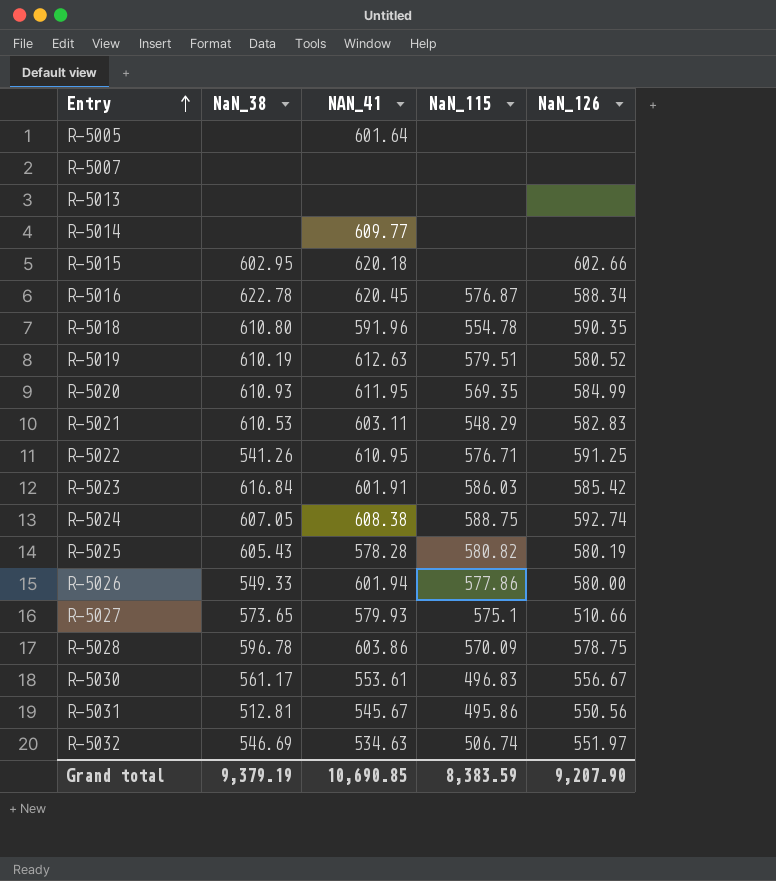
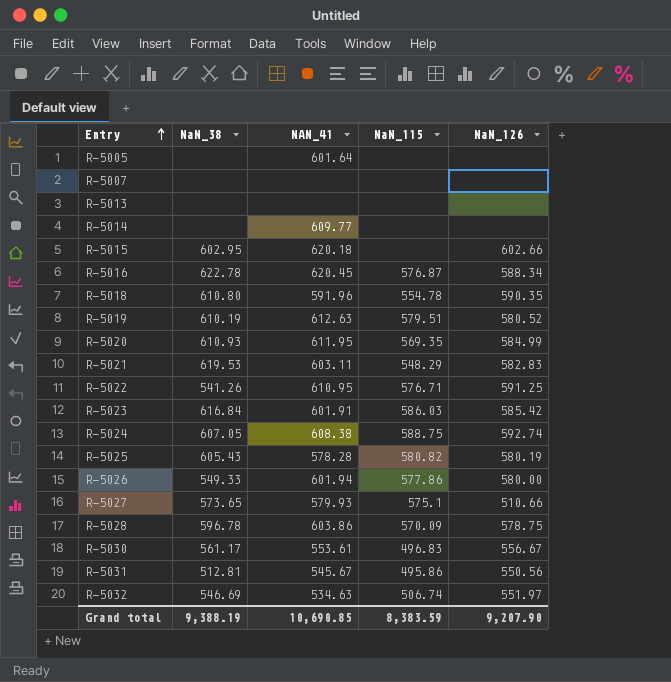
R-5021 | NaN_38: 610.53 -> 619.53
Grand total | NaN_38: 9,379.19 -> 9,388.19

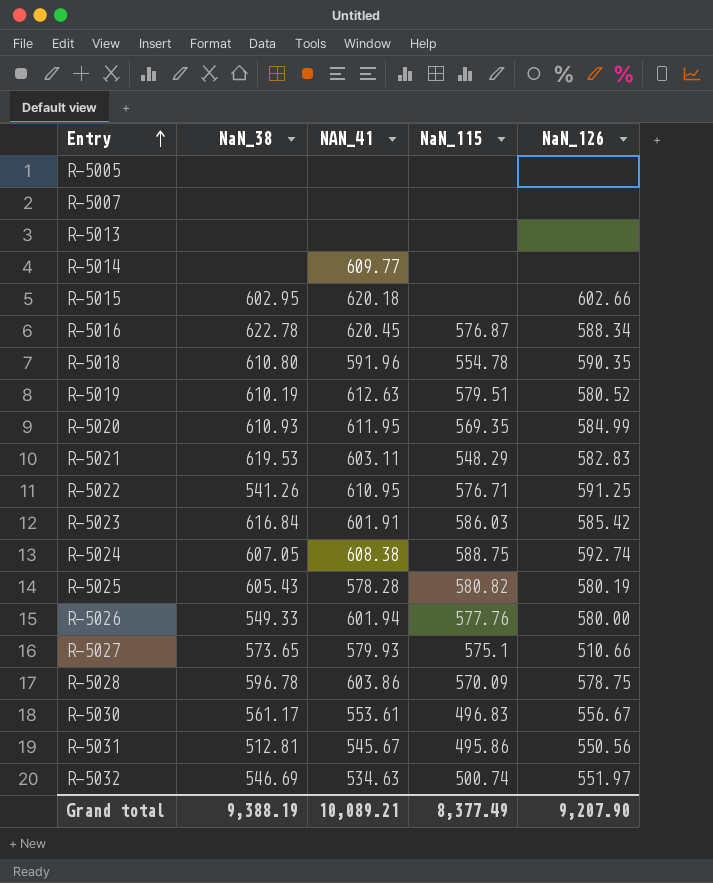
R-5005 | NAN_41: 601.64 -> none
R-5026 | NaN_115: 577.86 -> 577.76
R-5032 | NaN_115: 506.74 -> 500.74
Grand total | NAN_41: 10,690.85 -> 10,089.21
Grand total | NaN_115: 8,383.59 -> 8,377.49

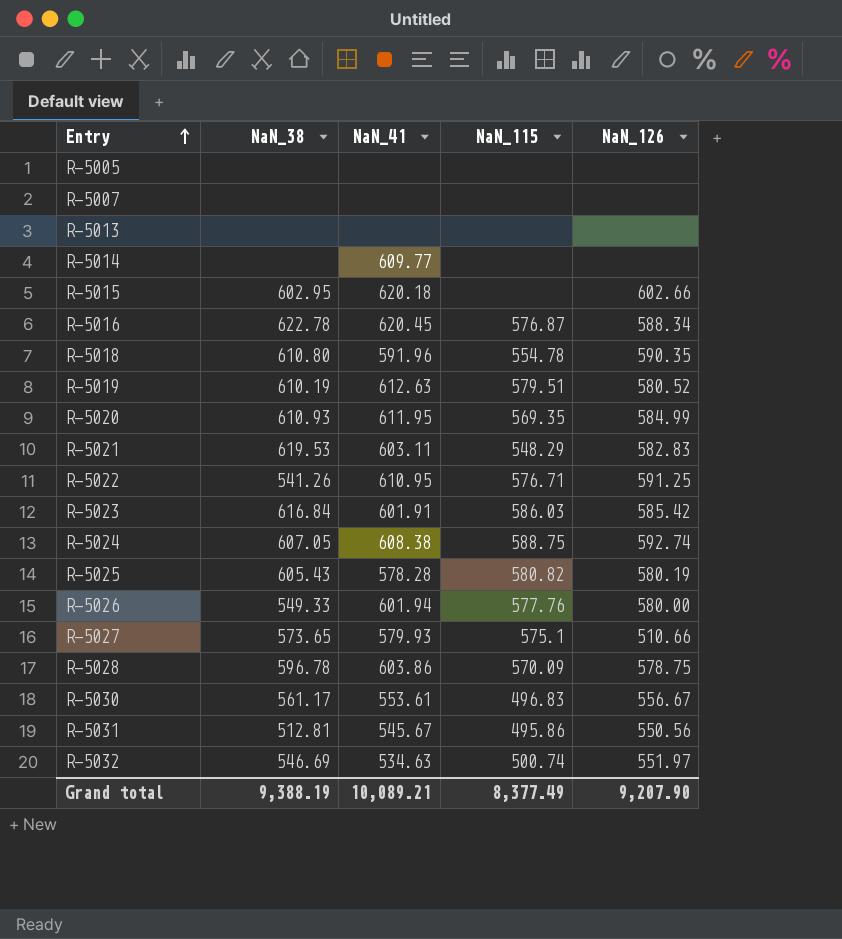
column name: NAN_41 -> NaN_41

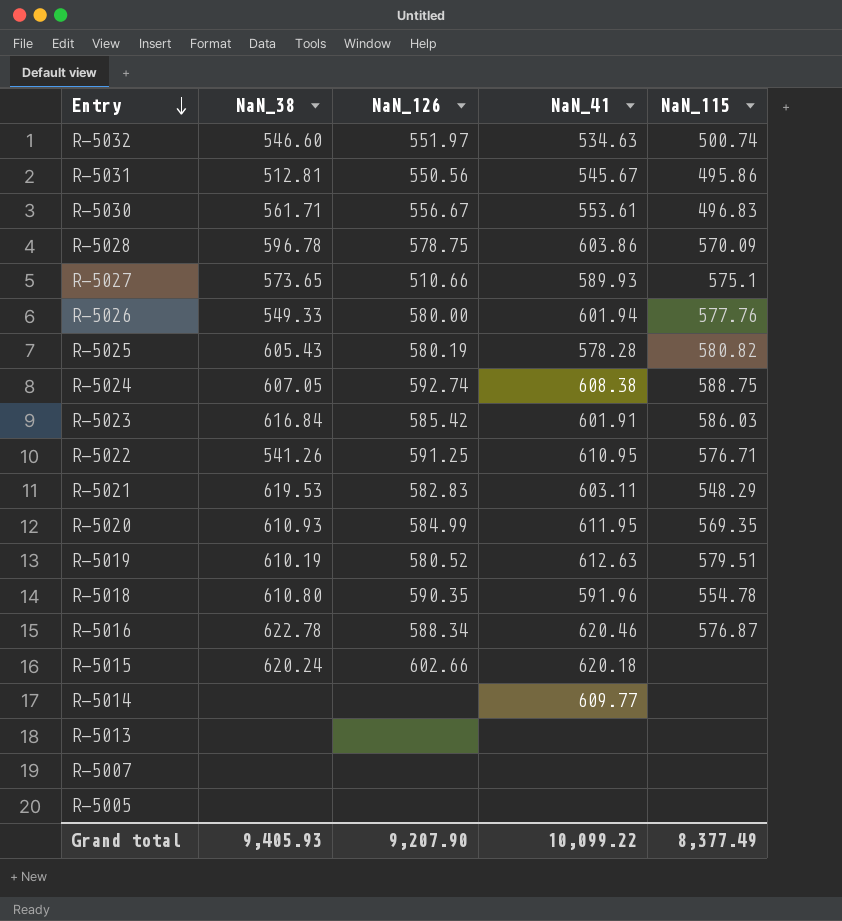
row order: Entry ascending -> Entry descending
column NaN_126 | position: 5 -> 3
R-5032 | NaN_38: 546.69 -> 546.60
R-5030 | NaN_38: 561.17 -> 561.71
R-5027 | NaN_41: 579.93 -> 589.93
R-5016 | NaN_41: 620.45 -> 620.46
R-5015 | NaN_38: 602.95 -> 620.24
Grand total | NaN_38: 9,388.19 -> 9,405.93
Grand total | NaN_41: 10,089.21 -> 10,099.22

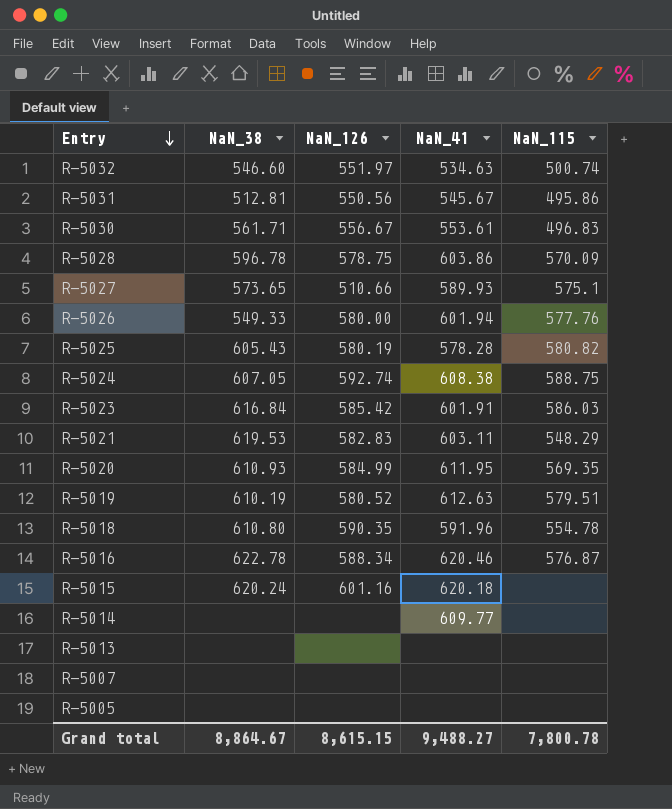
row R-5022: 541.26 | 591.25 | 610.95 | 576.71 -> none
R-5015 | NaN_126: 602.66 -> 601.16
Grand total | NaN_38: 9,405.93 -> 8,864.67
Grand total | NaN_126: 9,207.90 -> 8,615.15
Grand total | NaN_41: 10,099.22 -> 9,488.27
Grand total | NaN_115: 8,377.49 -> 7,800.78

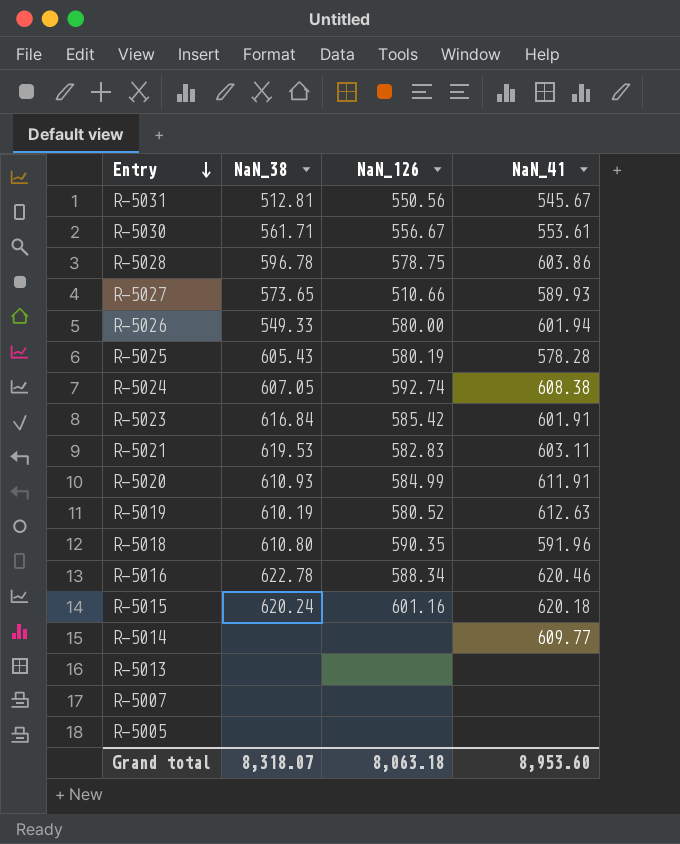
column NaN_115 | position: 5 -> none
row R-5032: 546.60 | 551.97 | 534.63 | 500.74 -> none
R-5020 | NaN_41: 611.95 -> 611.91
Grand total | NaN_38: 8,864.67 -> 8,318.07
Grand total | NaN_126: 8,615.15 -> 8,063.18
Grand total | NaN_41: 9,488.27 -> 8,953.60

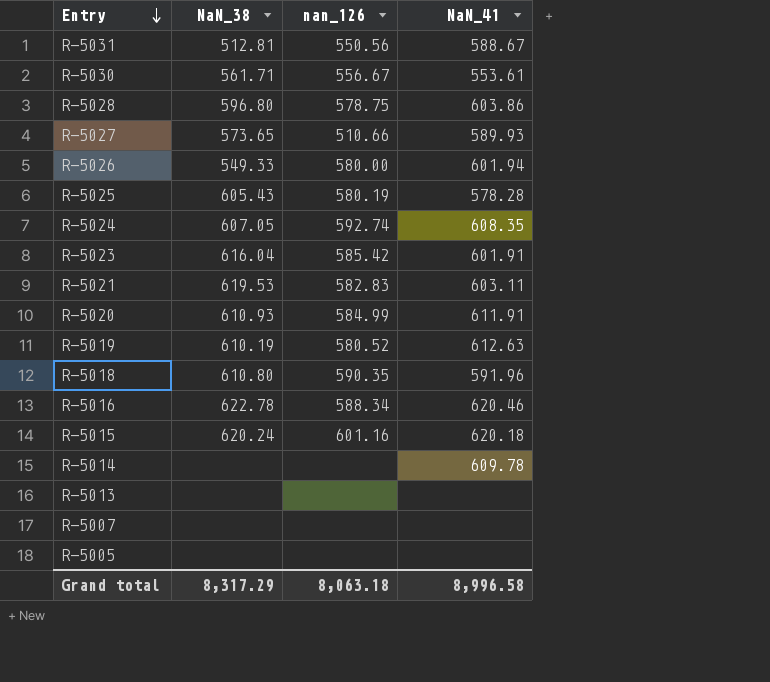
column name: NaN_126 -> nan_126
R-5031 | NaN_41: 545.67 -> 588.67
R-5028 | NaN_38: 596.78 -> 596.80
R-5024 | NaN_41: 608.38 -> 608.35
R-5023 | NaN_38: 616.84 -> 616.04
R-5014 | NaN_41: 609.77 -> 609.78
Grand total | NaN_38: 8,318.07 -> 8,317.29
Grand total | NaN_41: 8,953.60 -> 8,996.58

